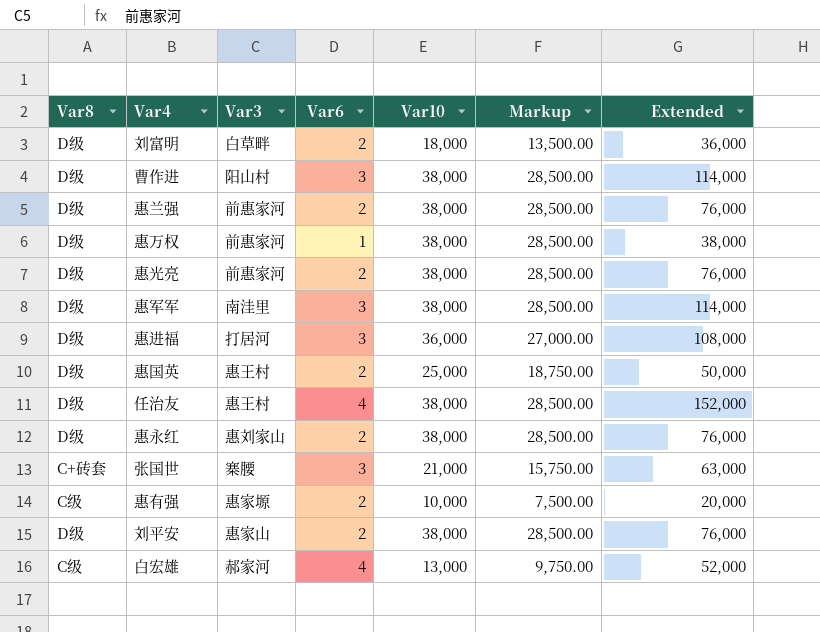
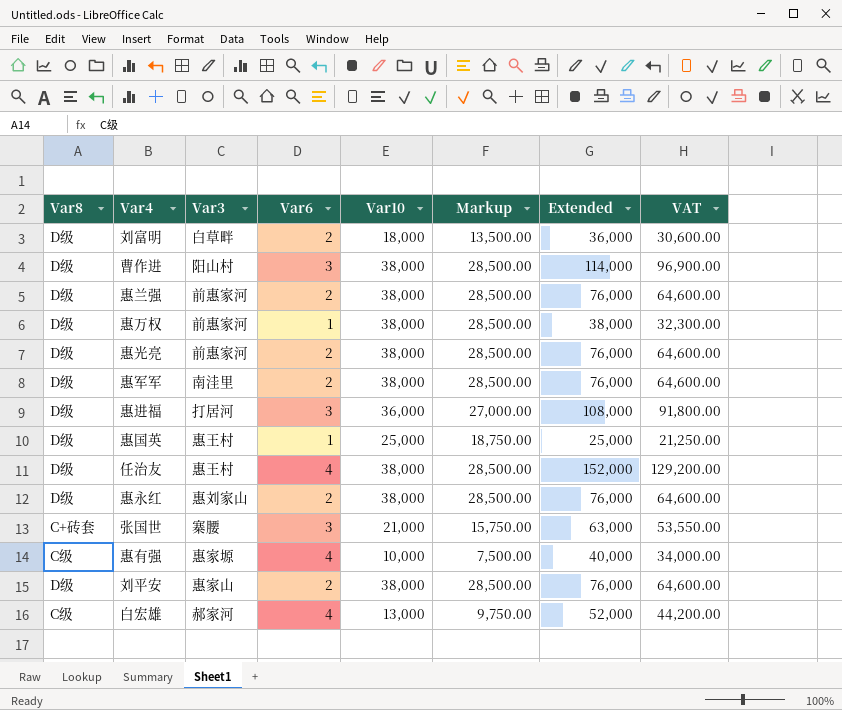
column VAT | formula: none -> [Extended] * 0.85
惠军军 | Var6: 3 -> 2
惠军军 | Extended: 114,000 -> 76,000
惠国英 | Var6: 2 -> 1
惠国英 | Extended: 50,000 -> 25,000
惠有强 | Var6: 2 -> 4
惠有强 | Extended: 20,000 -> 40,000

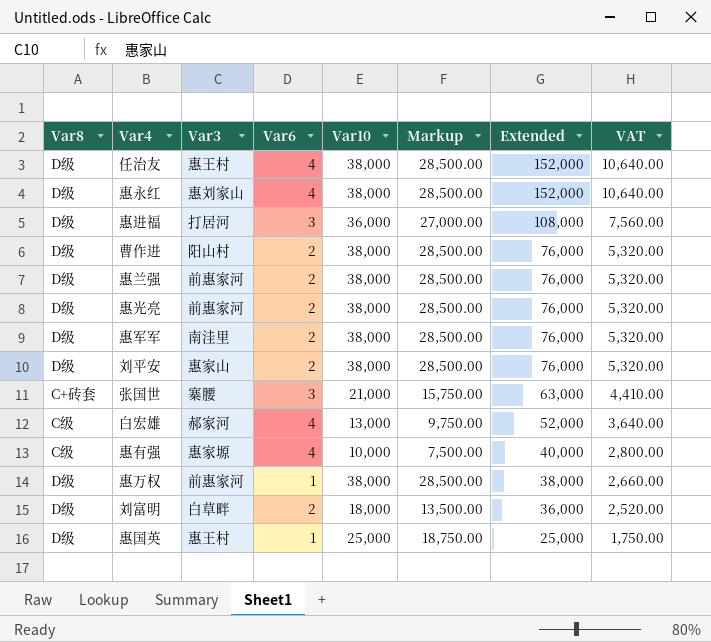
row order: none -> Extended descending
column VAT | formula: [Extended] * 0.85 -> [Extended] * 0.07
惠永红 | Var6: 2 -> 4
惠永红 | Extended: 76,000 -> 152,000
曹作进 | Var6: 3 -> 2
曹作进 | Extended: 114,000 -> 76,000

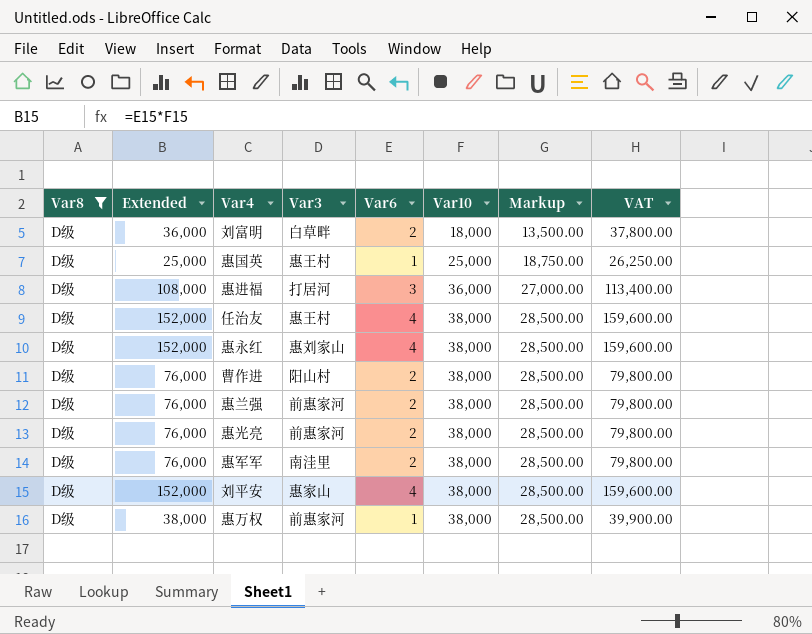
filter: none -> Var8 = D级
row order: Extended descending -> Var10 ascending
column Extended | position: 7 -> 2
column VAT | formula: [Extended] * 0.07 -> [Extended] * 1.05
刘平安 | Extended: 76,000 -> 152,000
刘平安 | Var6: 2 -> 4

